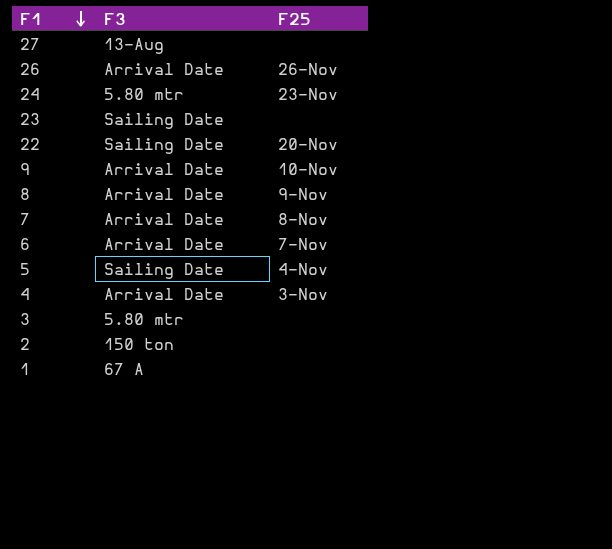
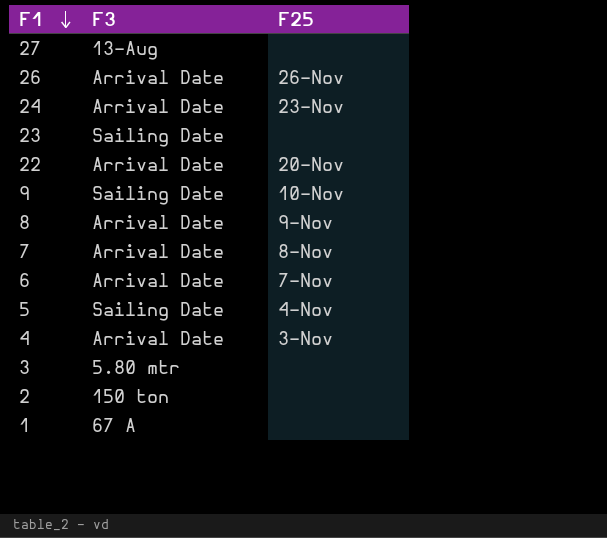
24 | F3: 5.80 mtr -> Arrival Date
22 | F3: Sailing Date -> Arrival Date
9 | F3: Arrival Date -> Sailing Date

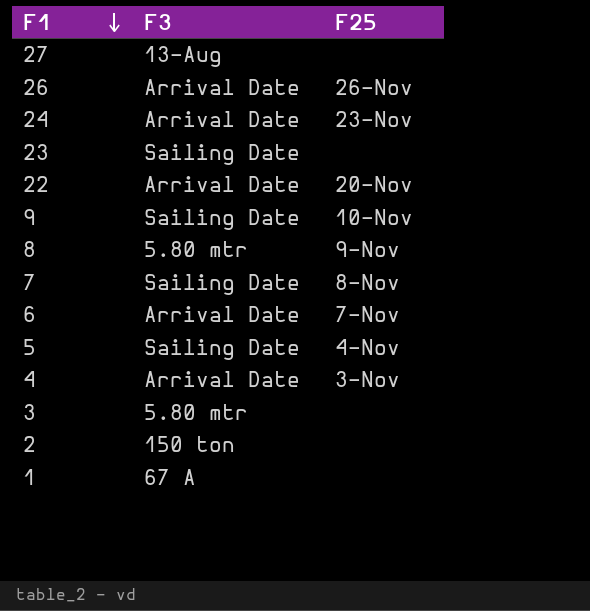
8 | F3: Arrival Date -> 5.80 mtr
7 | F3: Arrival Date -> Sailing Date

